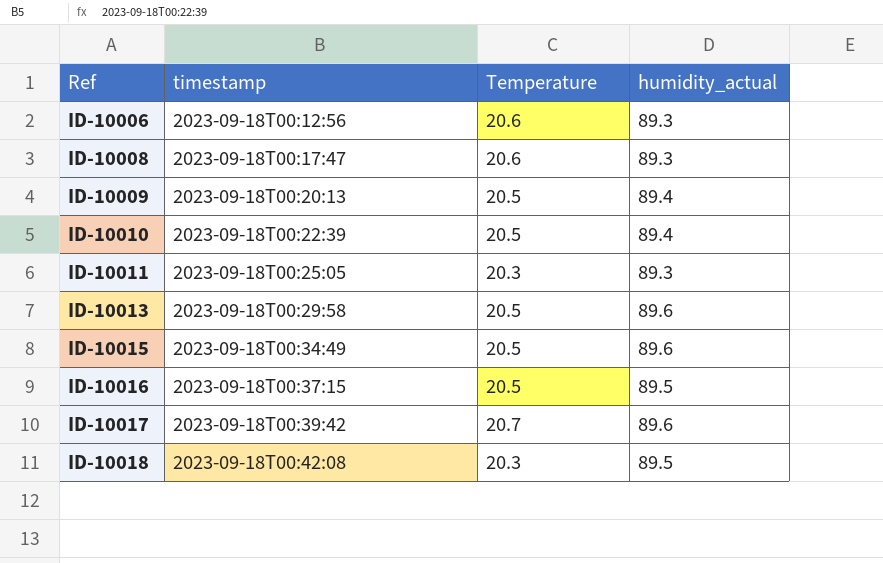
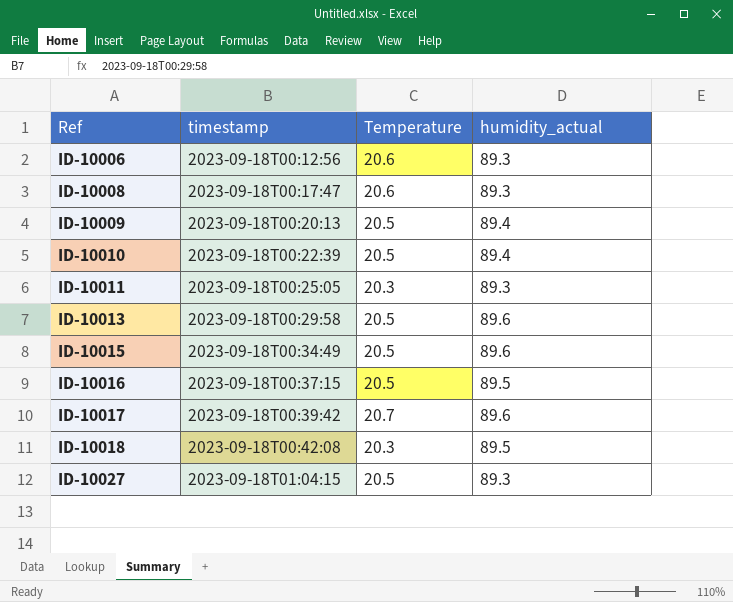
row ID-10027: none -> 2023-09-18T01:04:15 | 20.5 | 89.3

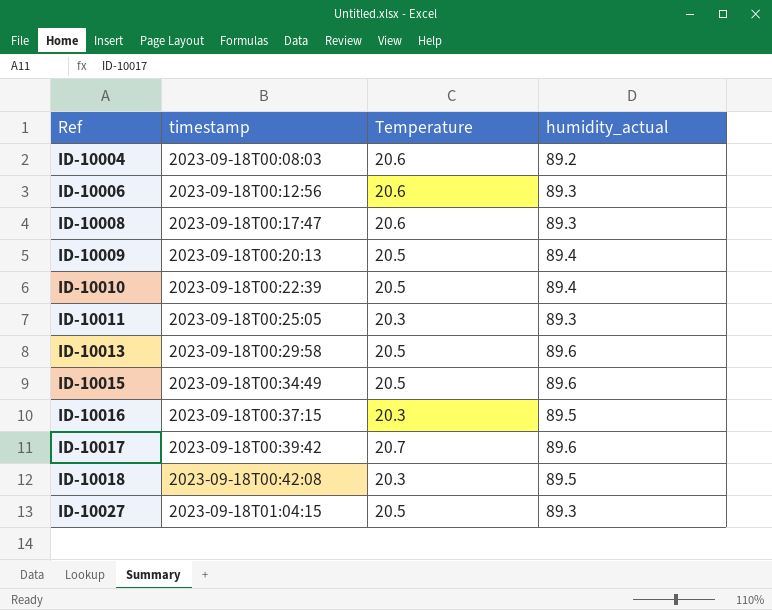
row ID-10004: none -> 2023-09-18T00:08:03 | 20.6 | 89.2
ID-10016 | Temperature: 20.5 -> 20.3

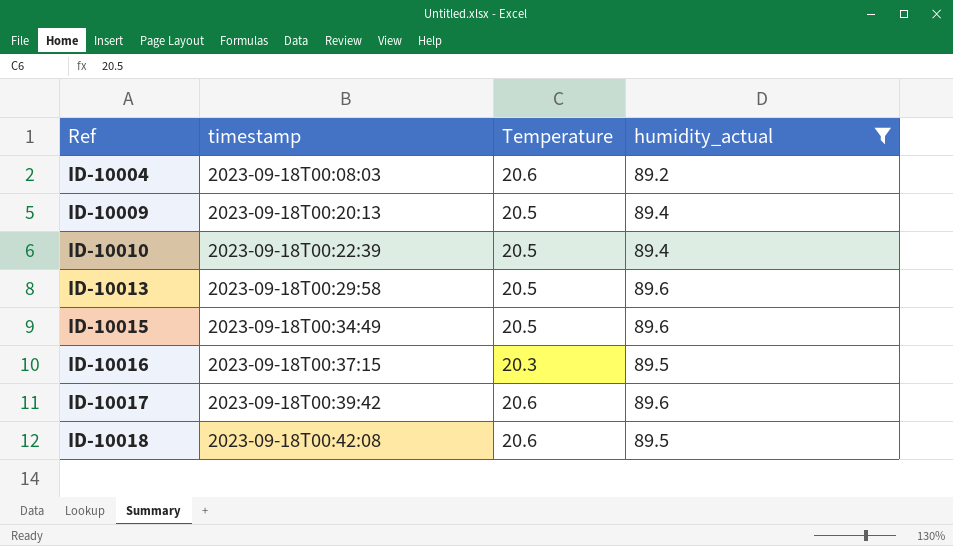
filter: none -> humidity_actual != 89.3
ID-10017 | Temperature: 20.7 -> 20.6
ID-10018 | Temperature: 20.3 -> 20.6

